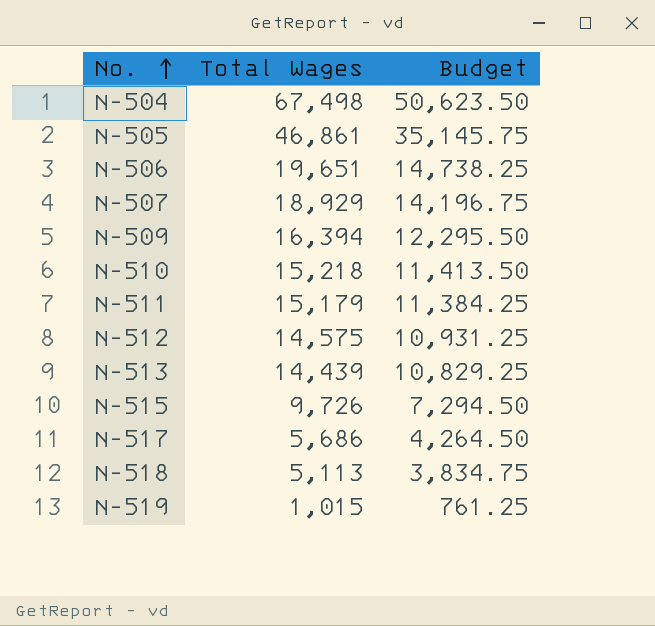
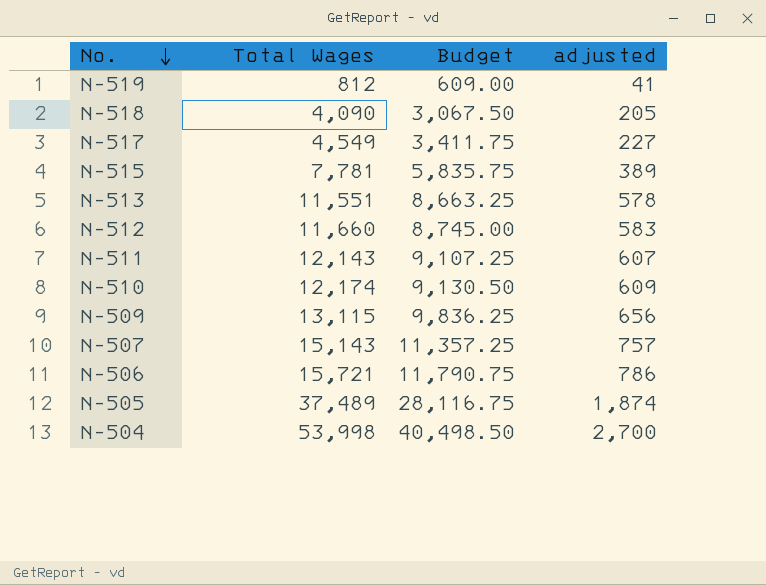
row order: No. ascending -> No. descending
column adjusted | formula: none -> [Total Wages] * 0.05
N-519 | Total Wages: 1,015 -> 812
N-519 | Budget: 761.25 -> 609.00
N-518 | Total Wages: 5,113 -> 4,090
N-518 | Budget: 3,834.75 -> 3,067.50
N-517 | Total Wages: 5,686 -> 4,549
N-517 | Budget: 4,264.50 -> 3,411.75
N-515 | Total Wages: 9,726 -> 7,781
N-515 | Budget: 7,294.50 -> 5,835.75
N-513 | Total Wages: 14,439 -> 11,551
N-513 | Budget: 10,829.25 -> 8,663.25
N-512 | Total Wages: 14,575 -> 11,660
N-512 | Budget: 10,931.25 -> 8,745.00
N-511 | Total Wages: 15,179 -> 12,143
N-511 | Budget: 11,384.25 -> 9,107.25
N-510 | Total Wages: 15,218 -> 12,174
N-510 | Budget: 11,413.50 -> 9,130.50
N-509 | Total Wages: 16,394 -> 13,115
N-509 | Budget: 12,295.50 -> 9,836.25
N-507 | Total Wages: 18,929 -> 15,143
N-507 | Budget: 14,196.75 -> 11,357.25
N-506 | Total Wages: 19,651 -> 15,721
N-506 | Budget: 14,738.25 -> 11,790.75
N-505 | Total Wages: 46,861 -> 37,489
N-505 | Budget: 35,145.75 -> 28,116.75
N-504 | Total Wages: 67,498 -> 53,998
N-504 | Budget: 50,623.50 -> 40,498.50

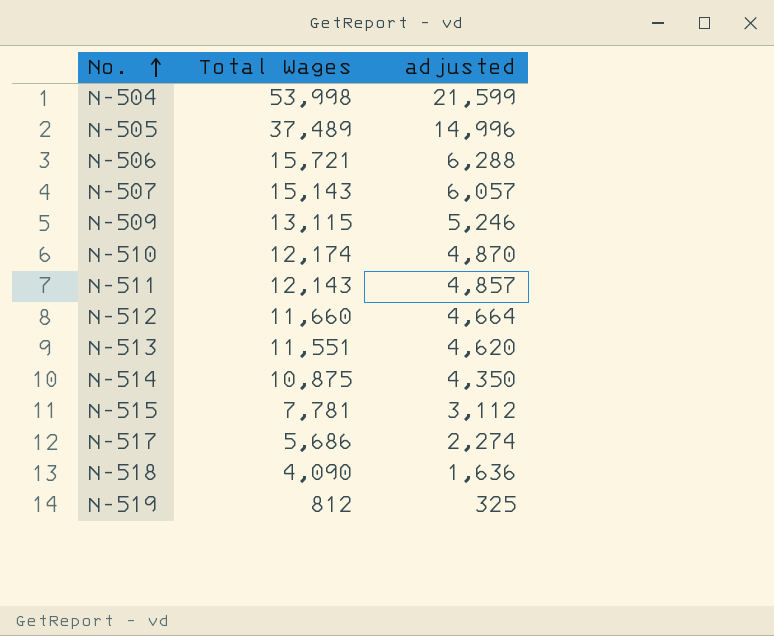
row order: No. descending -> No. ascending
column Budget | formula: [Total Wages] * 0.75 -> none
column adjusted | formula: [Total Wages] * 0.05 -> [Total Wages] * 0.4
row N-514: none -> 10,875 | 4,350
N-517 | Total Wages: 4,549 -> 5,686

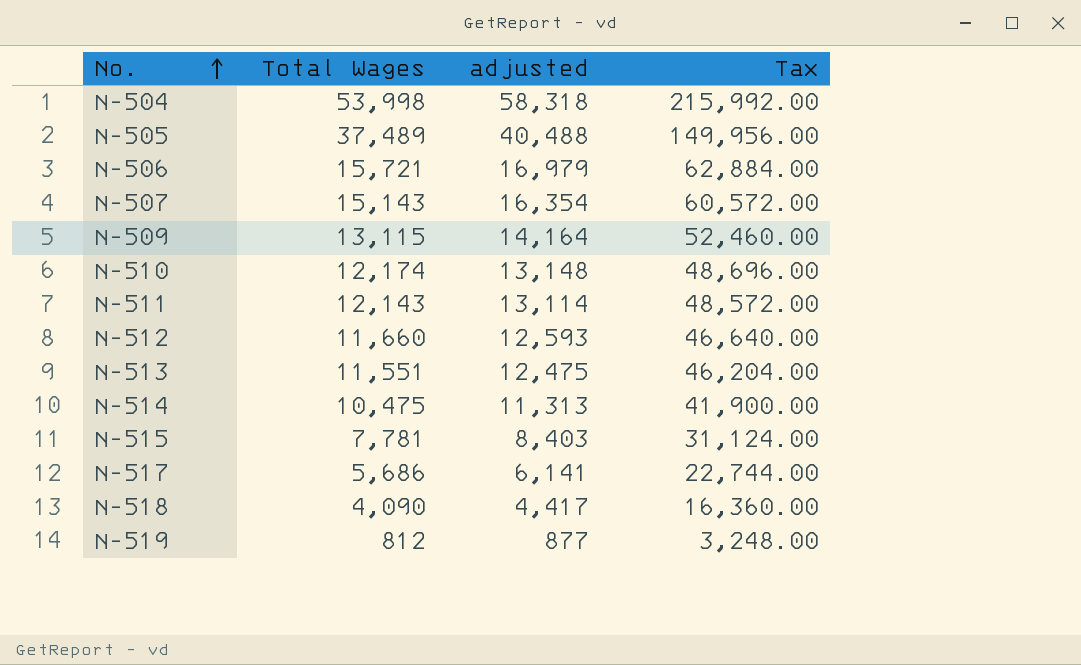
column adjusted | formula: [Total Wages] * 0.4 -> [Total Wages] * 1.08
column Tax | formula: none -> [Total Wages] * 4
N-514 | Total Wages: 10,875 -> 10,475

